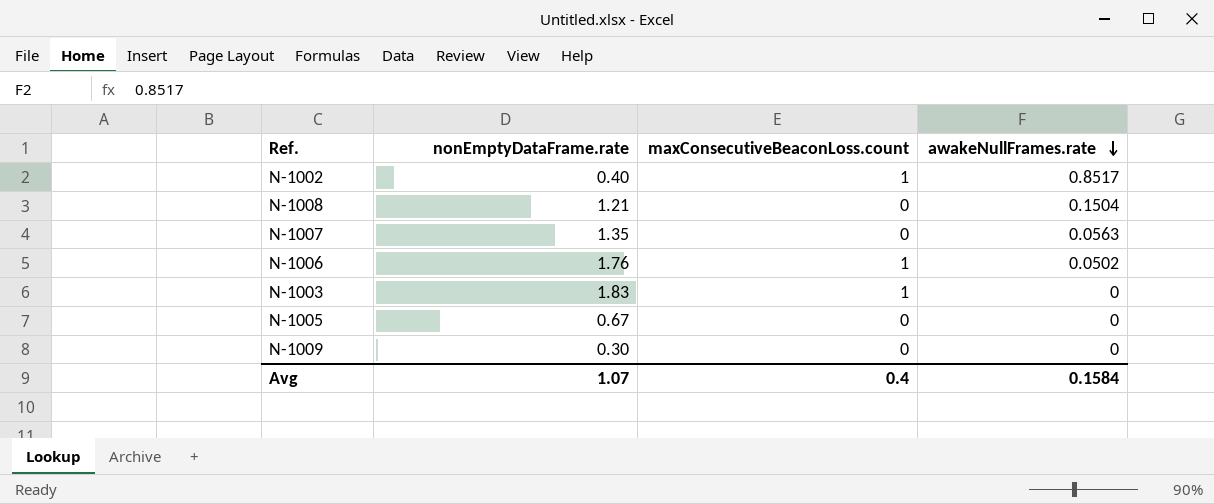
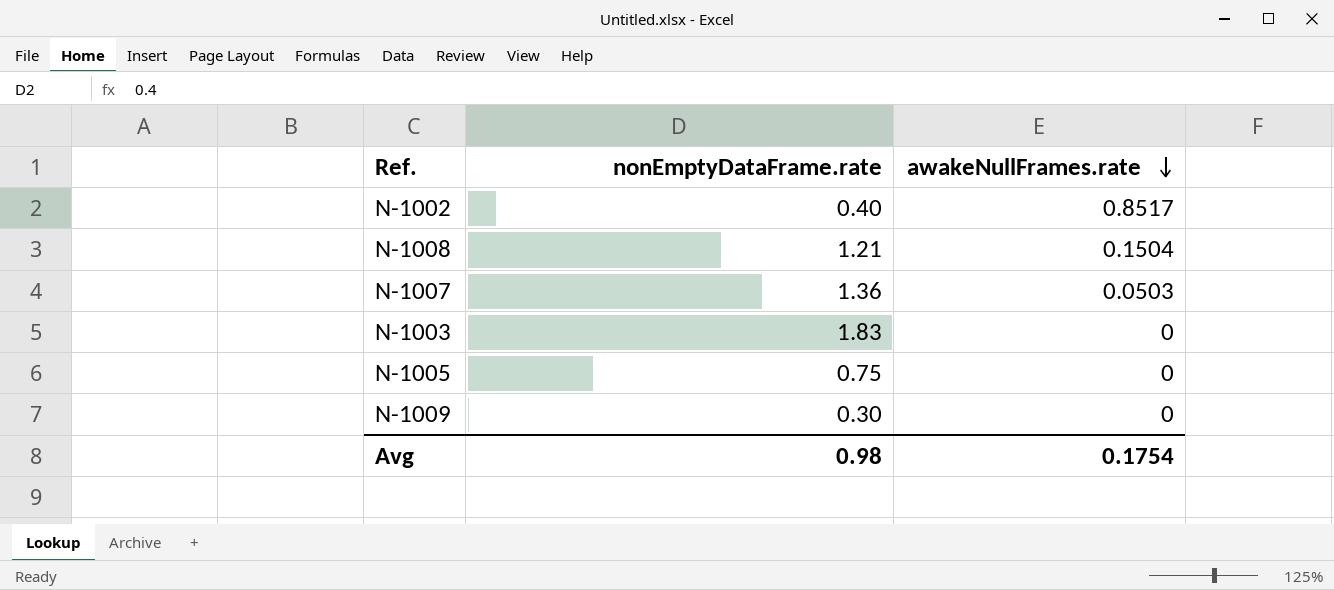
column maxConsecutiveBeaconLoss.count | position: 3 -> none
row N-1006: 1.76 | 1 | 0.0502 -> none
N-1007 | nonEmptyDataFrame.rate: 1.35 -> 1.36
N-1007 | awakeNullFrames.rate: 0.0563 -> 0.0503
N-1005 | nonEmptyDataFrame.rate: 0.67 -> 0.75
Avg | nonEmptyDataFrame.rate: 1.07 -> 0.98
Avg | awakeNullFrames.rate: 0.1584 -> 0.1754

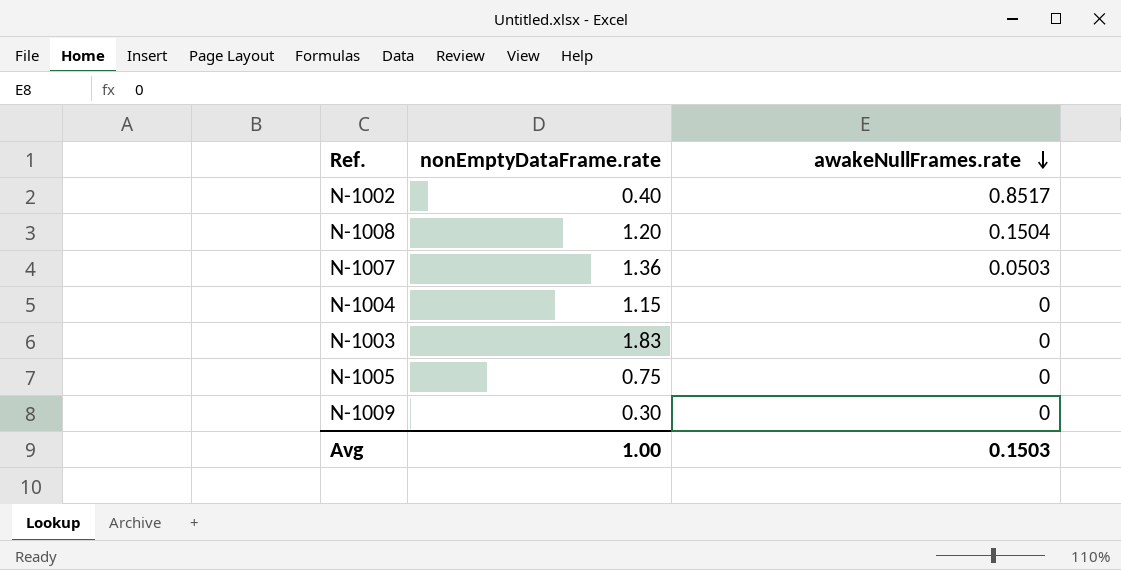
N-1008 | nonEmptyDataFrame.rate: 1.21 -> 1.20
row N-1004: none -> 1.15 | 0
Avg | nonEmptyDataFrame.rate: 0.98 -> 1.00
Avg | awakeNullFrames.rate: 0.1754 -> 0.1503

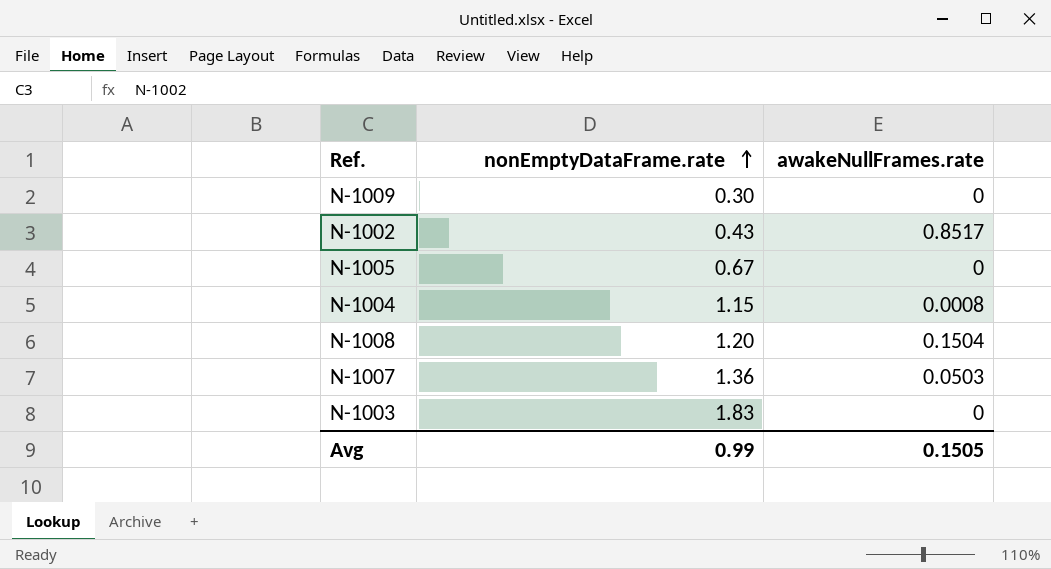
row order: awakeNullFrames.rate descending -> nonEmptyDataFrame.rate ascending
N-1002 | nonEmptyDataFrame.rate: 0.40 -> 0.43
N-1005 | nonEmptyDataFrame.rate: 0.75 -> 0.67
N-1004 | awakeNullFrames.rate: 0 -> 0.0008
Avg | nonEmptyDataFrame.rate: 1.00 -> 0.99
Avg | awakeNullFrames.rate: 0.1503 -> 0.1505

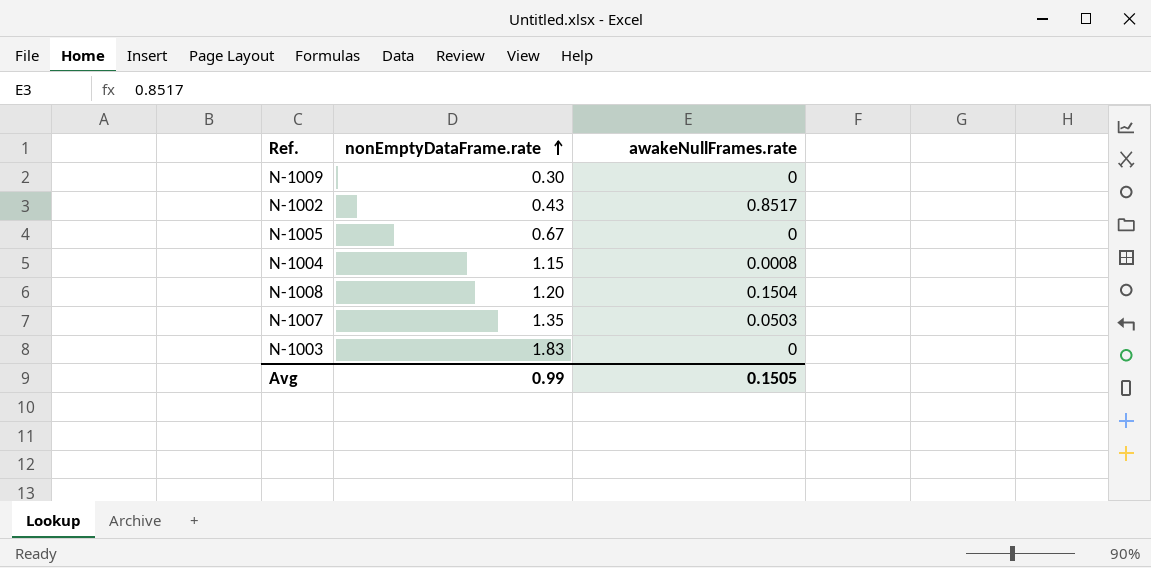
N-1007 | nonEmptyDataFrame.rate: 1.36 -> 1.35

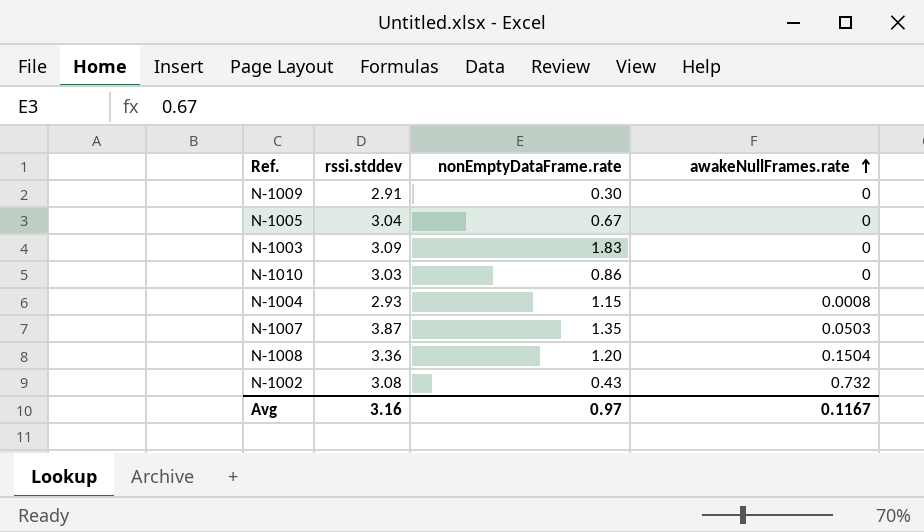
row order: nonEmptyDataFrame.rate ascending -> awakeNullFrames.rate ascending
column rssi.stddev | position: none -> 2
row N-1010: none -> 3.03 | 0.86 | 0
N-1002 | awakeNullFrames.rate: 0.8517 -> 0.732
Avg | nonEmptyDataFrame.rate: 0.99 -> 0.97
Avg | awakeNullFrames.rate: 0.1505 -> 0.1167

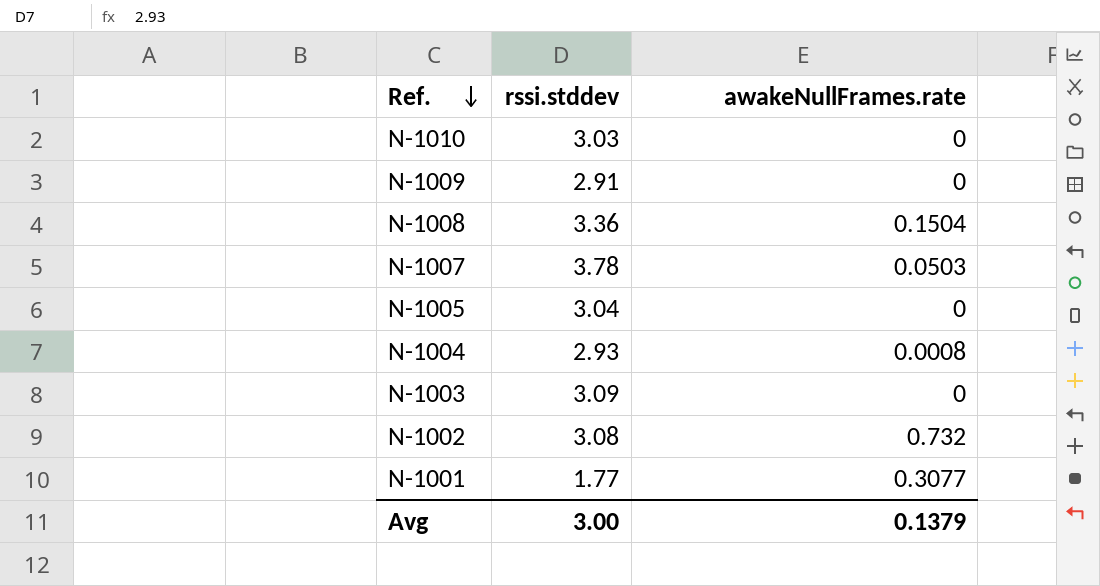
row order: awakeNullFrames.rate ascending -> Ref. descending
column nonEmptyDataFrame.rate | position: 3 -> none
N-1007 | rssi.stddev: 3.87 -> 3.78
row N-1001: none -> 1.77 | 0.3077
Avg | rssi.stddev: 3.16 -> 3.00
Avg | awakeNullFrames.rate: 0.1167 -> 0.1379

